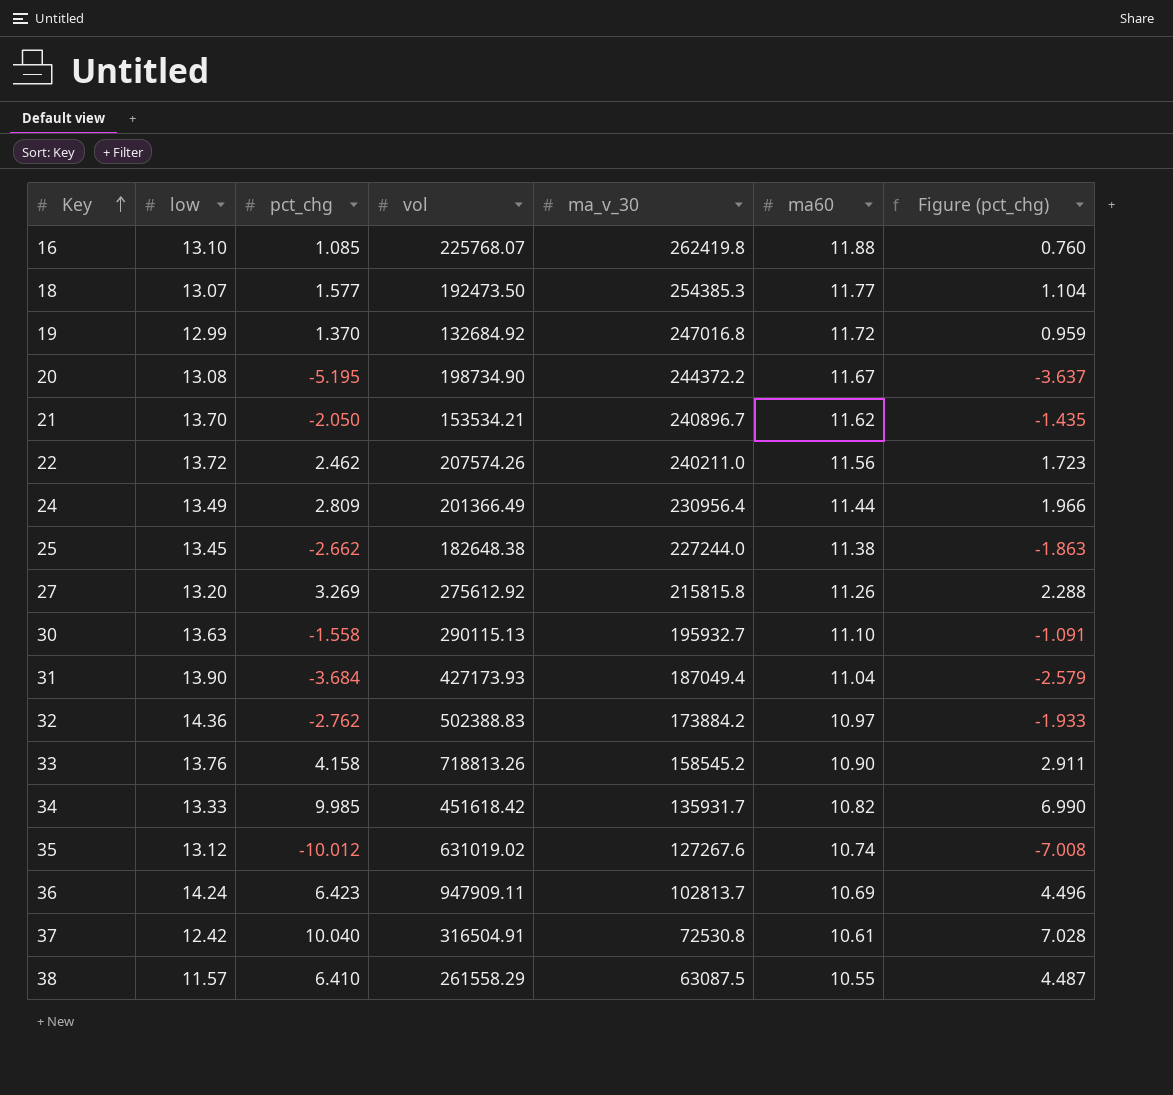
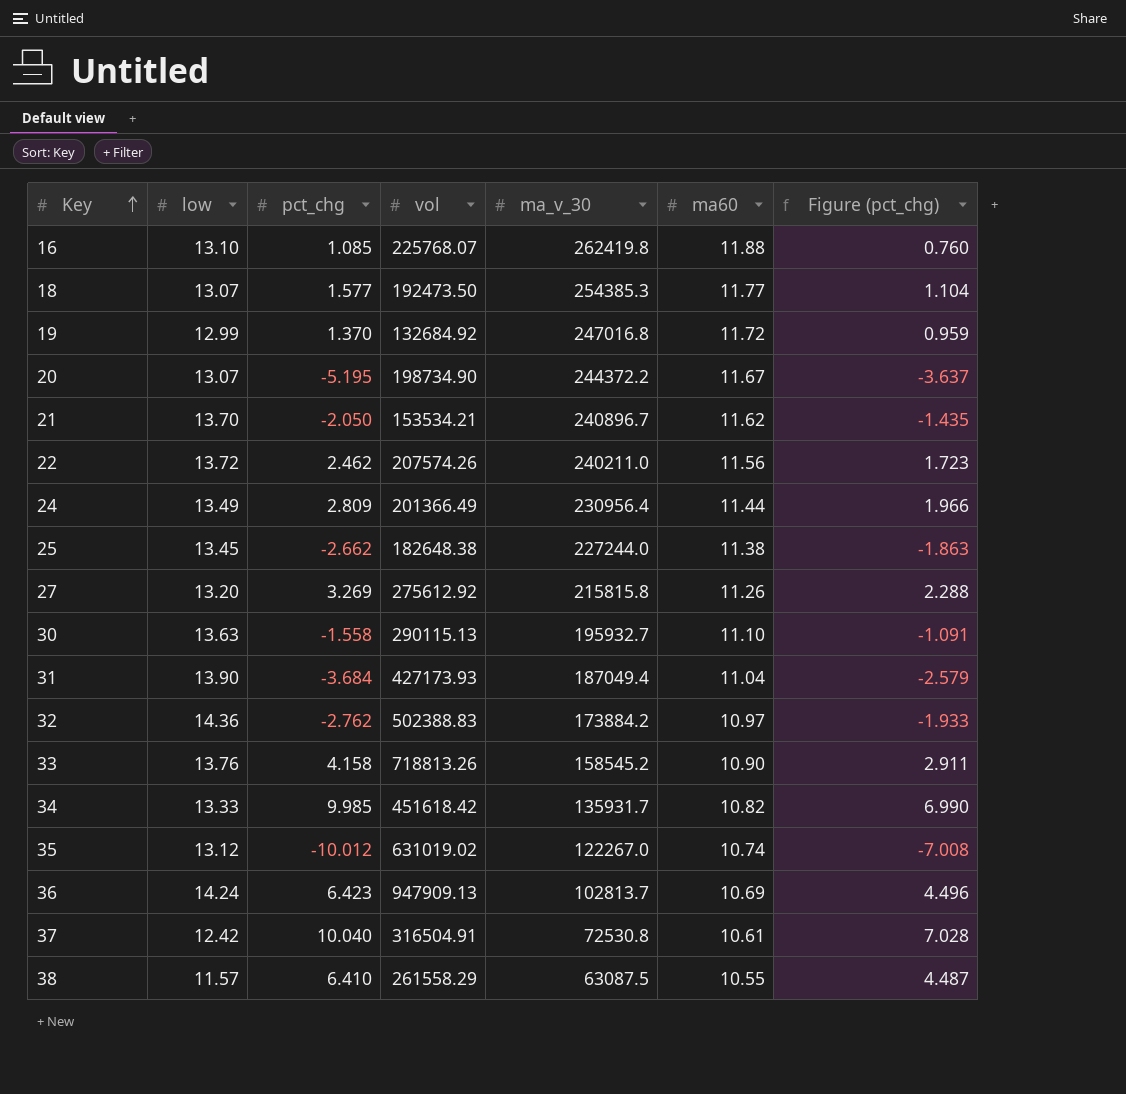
20 | low: 13.08 -> 13.07
35 | ma_v_30: 127267.6 -> 122267.0
36 | vol: 947909.11 -> 947909.13

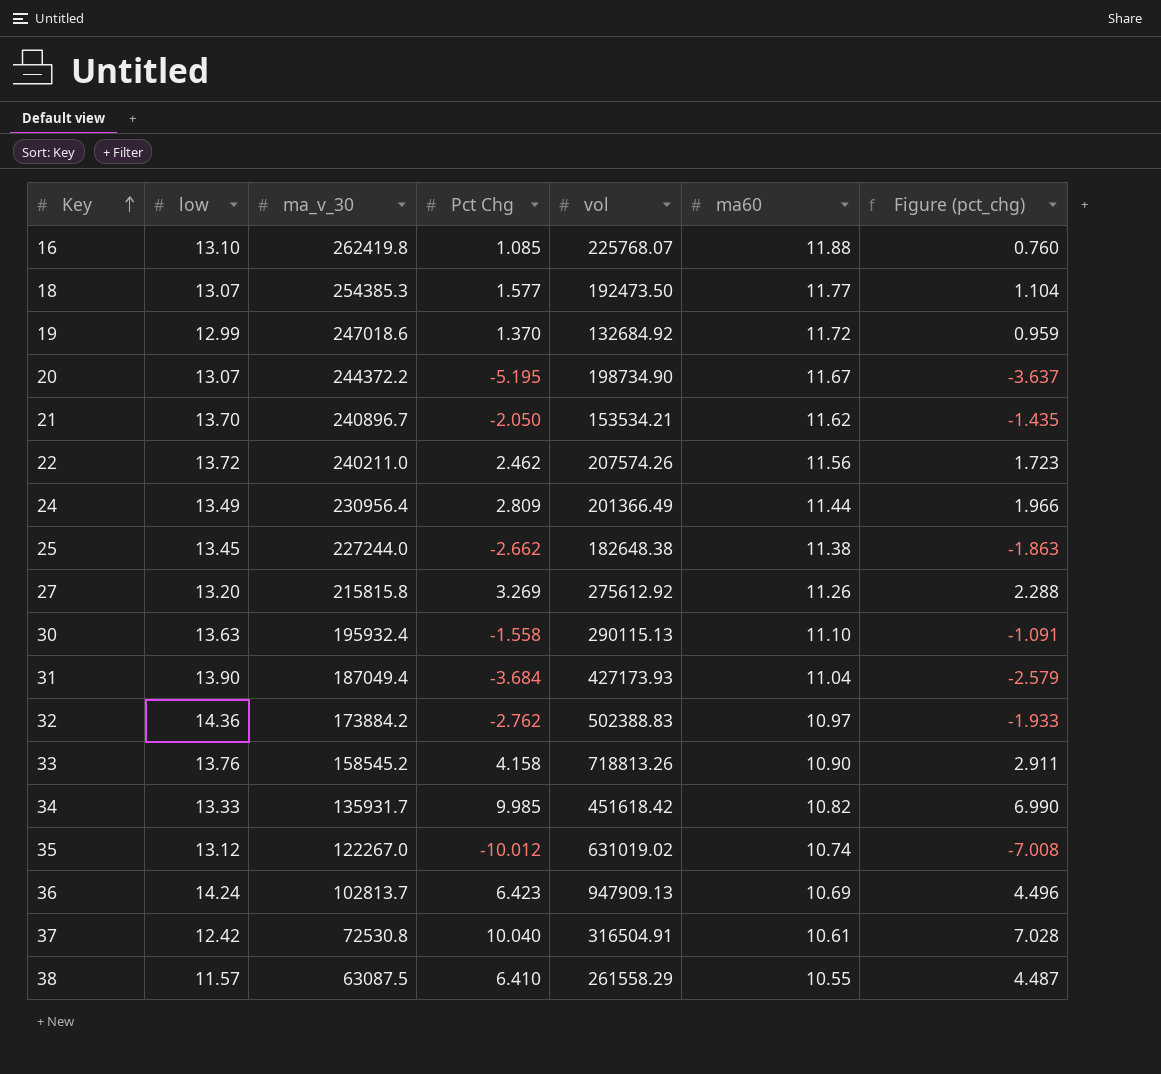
column ma_v_30 | position: 5 -> 3
column name: pct_chg -> Pct Chg
19 | ma_v_30: 247016.8 -> 247018.6
30 | ma_v_30: 195932.7 -> 195932.4

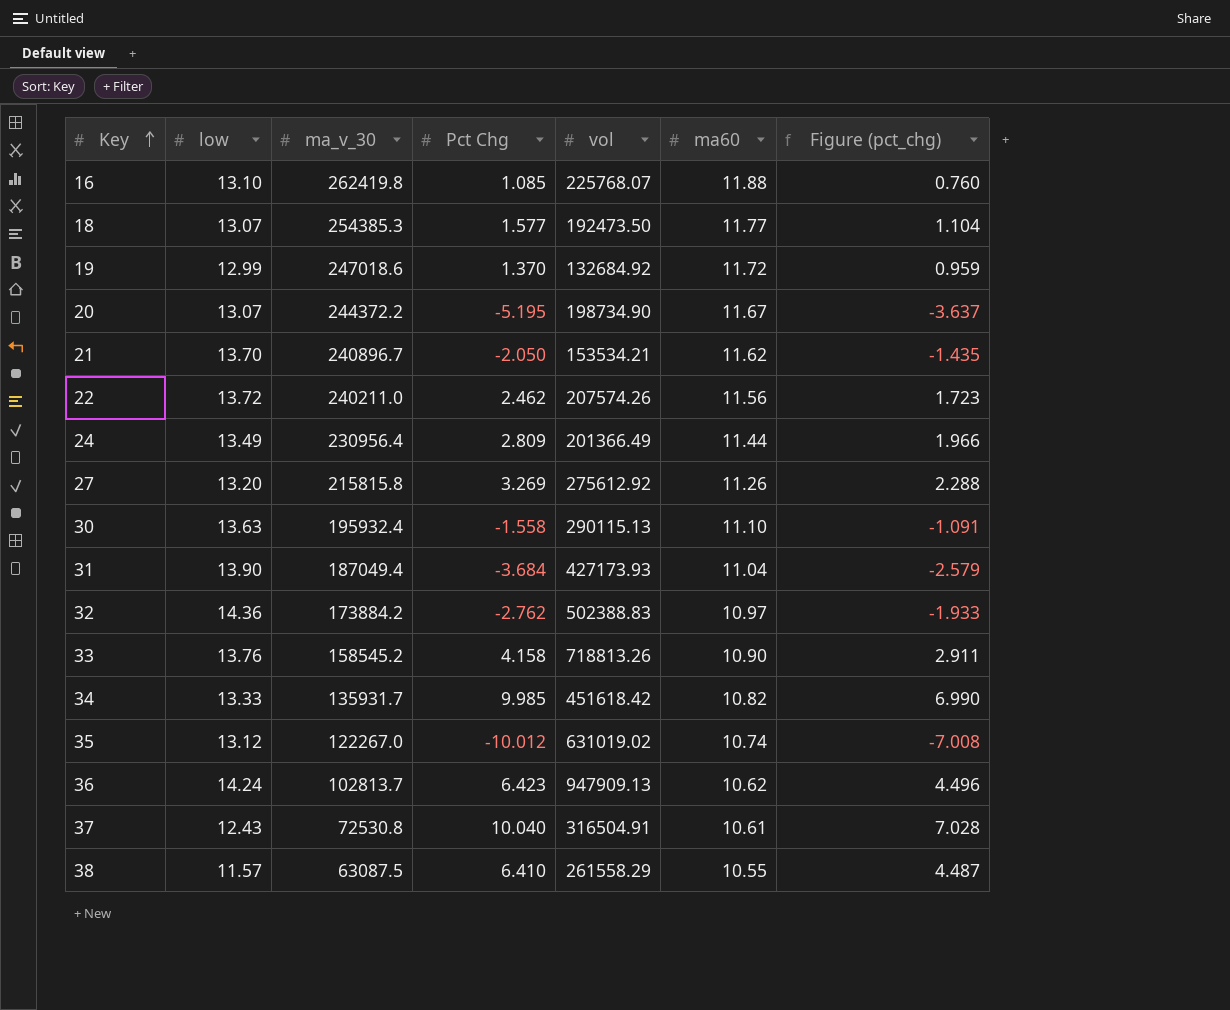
row 25: 13.45 | 227244.0 | -2.662 | 182648.38 | 11.38 | -1.863 -> none
36 | ma60: 10.69 -> 10.62
37 | low: 12.42 -> 12.43

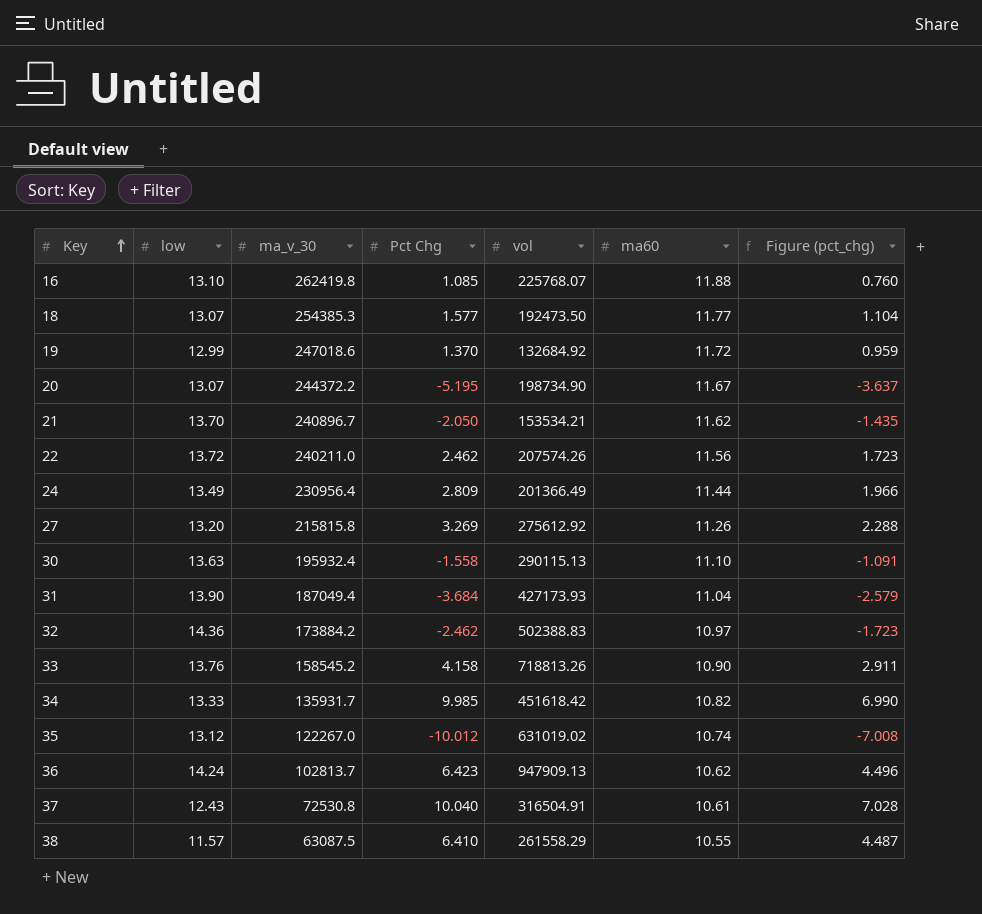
32 | Pct Chg: -2.762 -> -2.462
32 | Figure (pct_chg): -1.933 -> -1.723

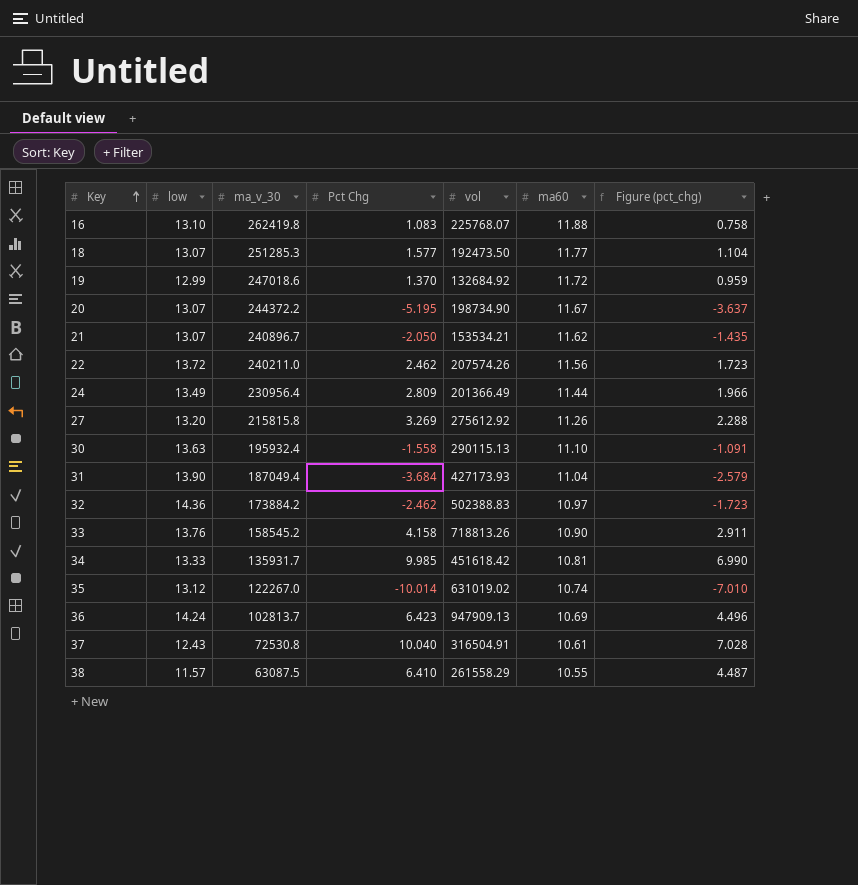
16 | Pct Chg: 1.085 -> 1.083
16 | Figure (pct_chg): 0.760 -> 0.758
18 | ma_v_30: 254385.3 -> 251285.3
21 | low: 13.70 -> 13.07
34 | ma60: 10.82 -> 10.81
35 | Pct Chg: -10.012 -> -10.014
35 | Figure (pct_chg): -7.008 -> -7.010
36 | ma60: 10.62 -> 10.69

